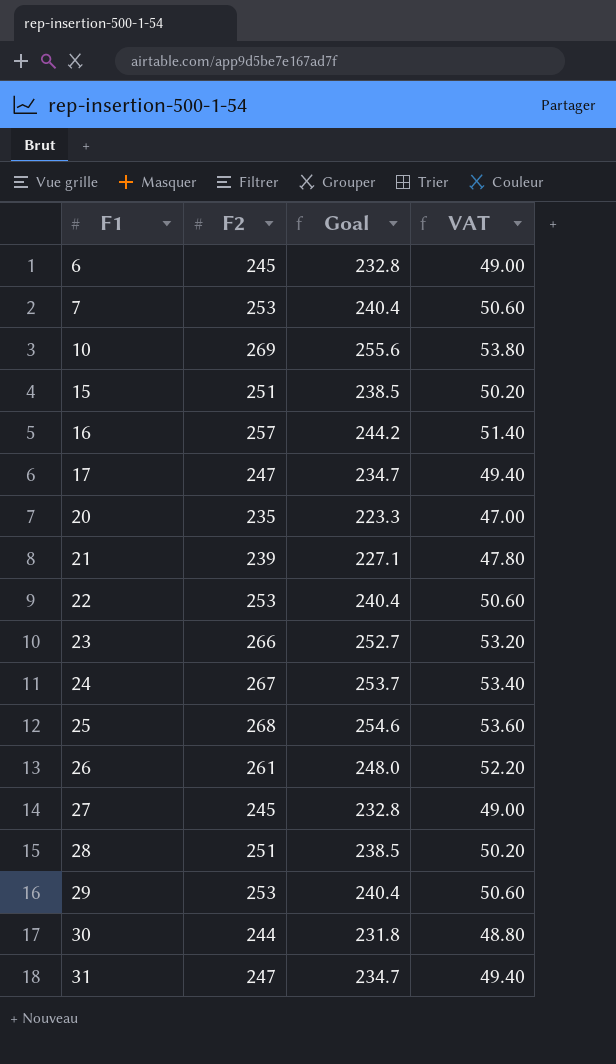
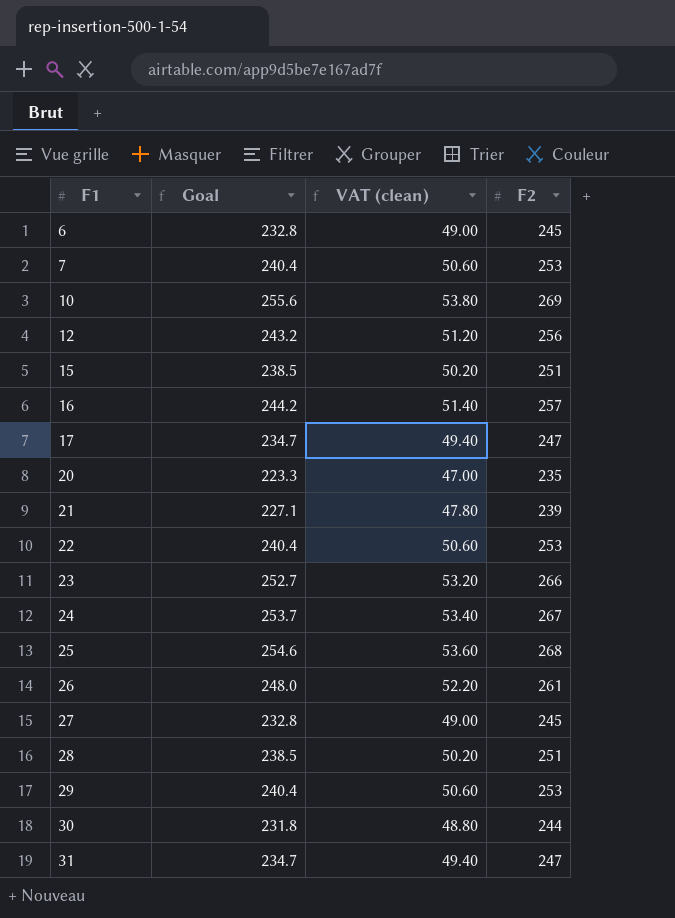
column name: VAT -> VAT (clean)
column F2 | position: 2 -> 4
row 12: none -> 243.2 | 51.20 | 256

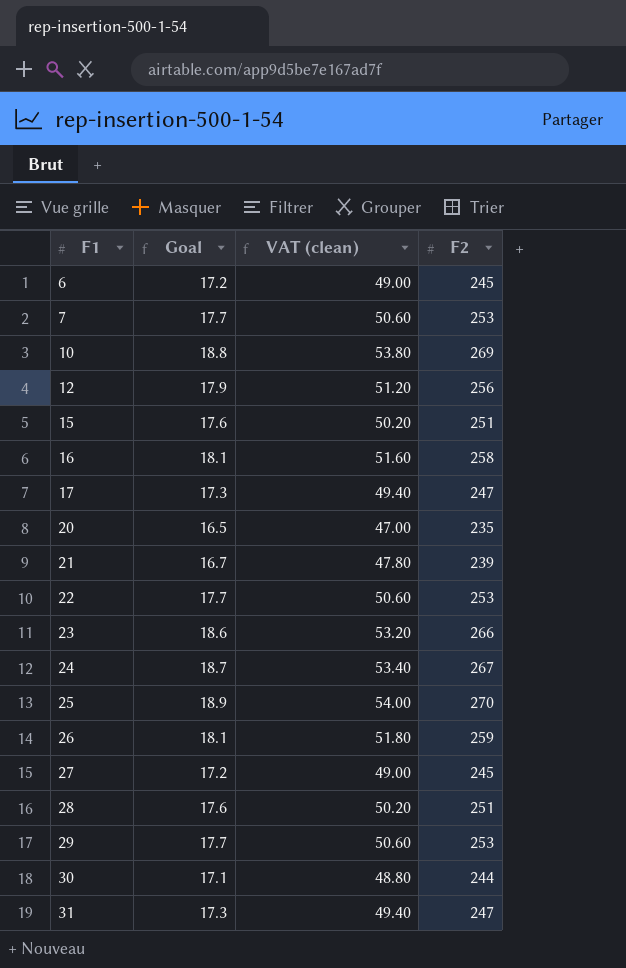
column Goal | formula: [F2] * 0.95 -> [F2] * 0.07
16 | VAT (clean): 51.40 -> 51.60
16 | F2: 257 -> 258
25 | VAT (clean): 53.60 -> 54.00
25 | F2: 268 -> 270
26 | VAT (clean): 52.20 -> 51.80
26 | F2: 261 -> 259

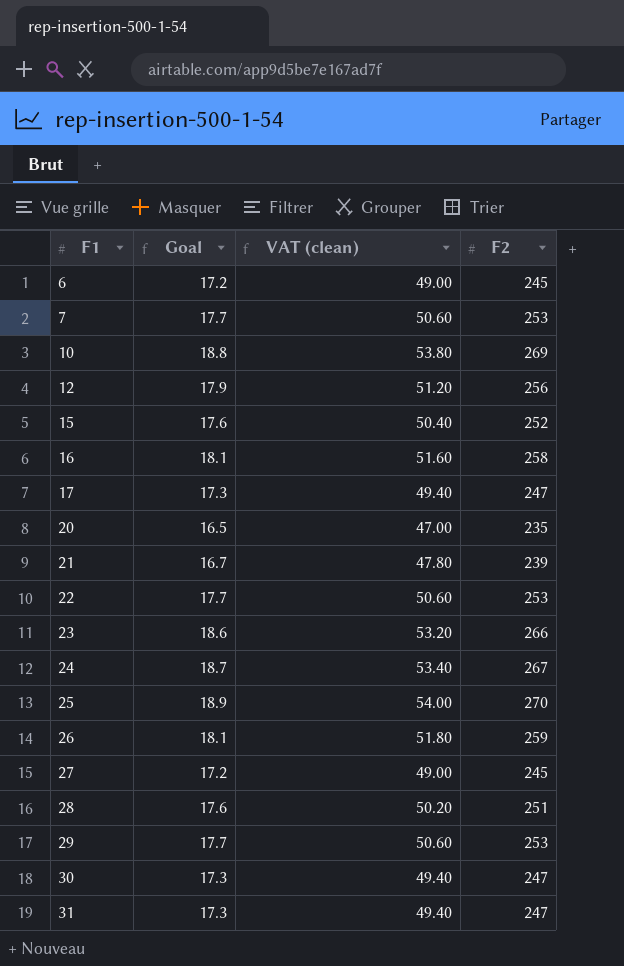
15 | VAT (clean): 50.20 -> 50.40
15 | F2: 251 -> 252
30 | Goal: 17.1 -> 17.3
30 | VAT (clean): 48.80 -> 49.40
30 | F2: 244 -> 247

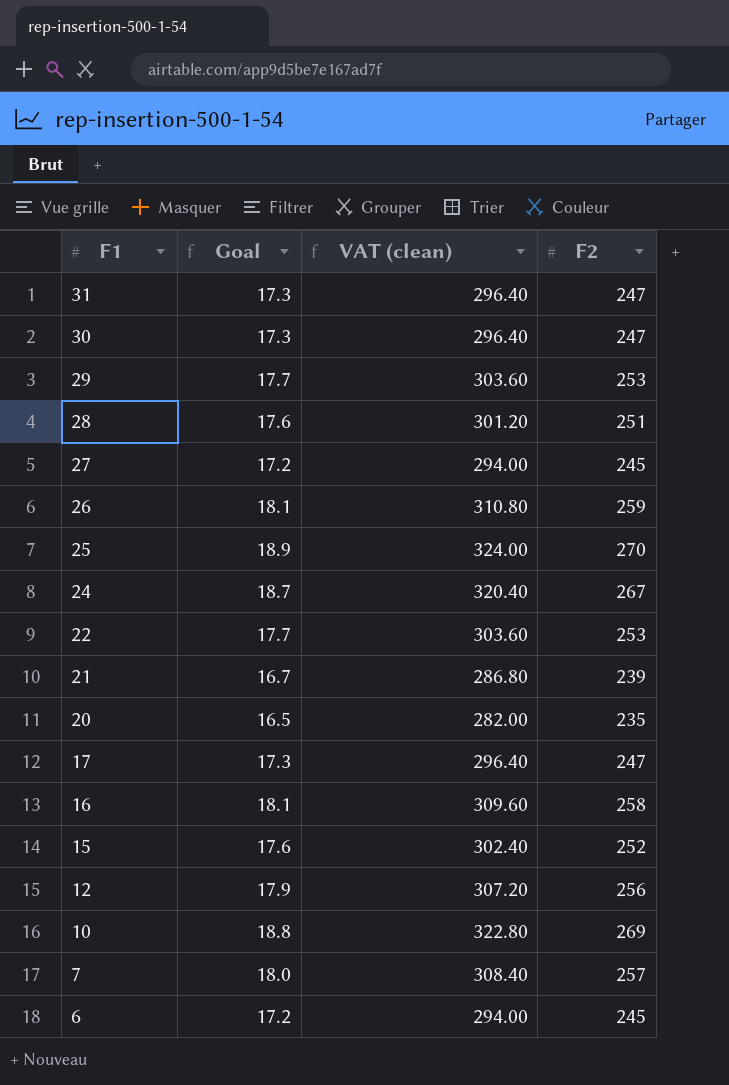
row order: F1 ascending -> F1 descending
column VAT (clean) | formula: [F2] * 0.2 -> [F2] * 1.2
row 23: 18.6 | 53.20 | 266 -> none
7 | Goal: 17.7 -> 18.0
7 | F2: 253 -> 257

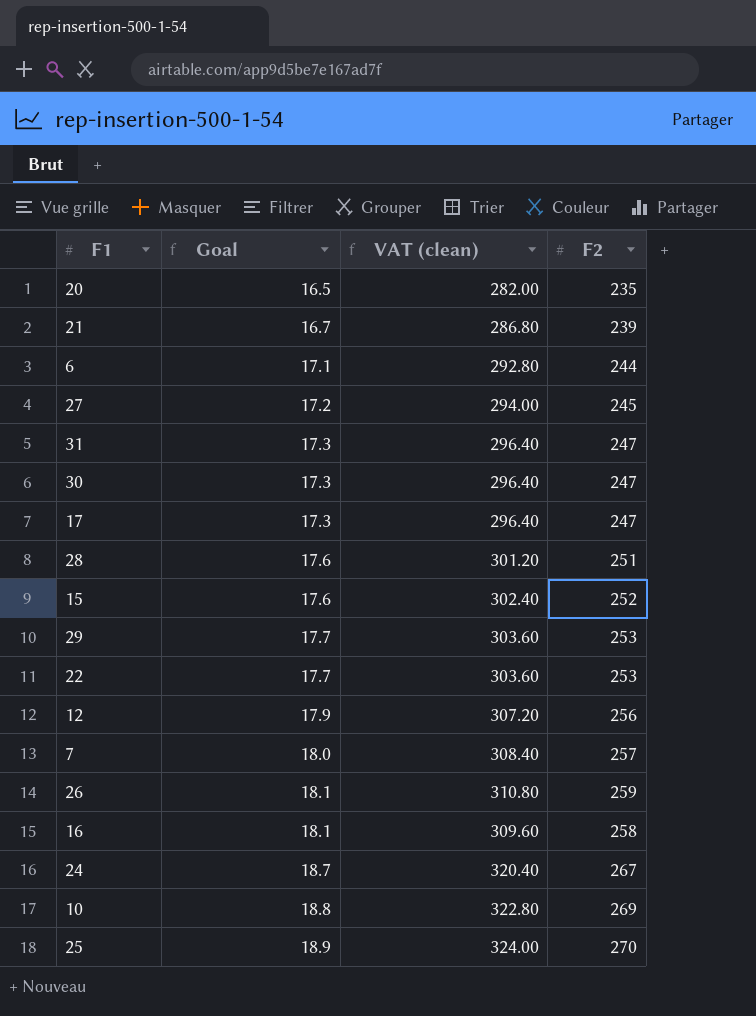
row order: F1 descending -> Goal ascending
6 | Goal: 17.2 -> 17.1
6 | VAT (clean): 294.00 -> 292.80
6 | F2: 245 -> 244

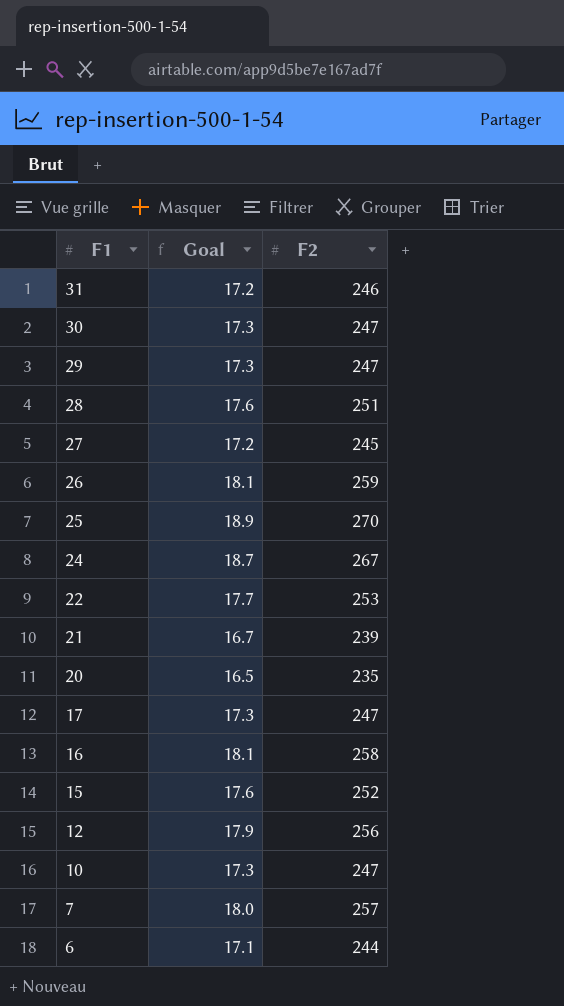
row order: Goal ascending -> F1 descending
column VAT (clean) | formula: [F2] * 1.2 -> none
31 | Goal: 17.3 -> 17.2
31 | F2: 247 -> 246
29 | Goal: 17.7 -> 17.3
29 | F2: 253 -> 247
10 | Goal: 18.8 -> 17.3
10 | F2: 269 -> 247

